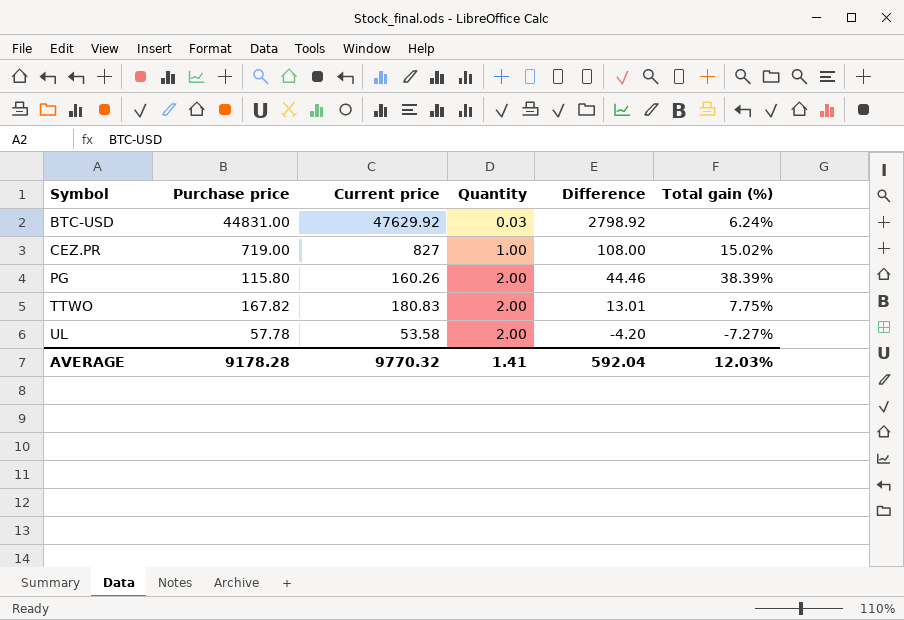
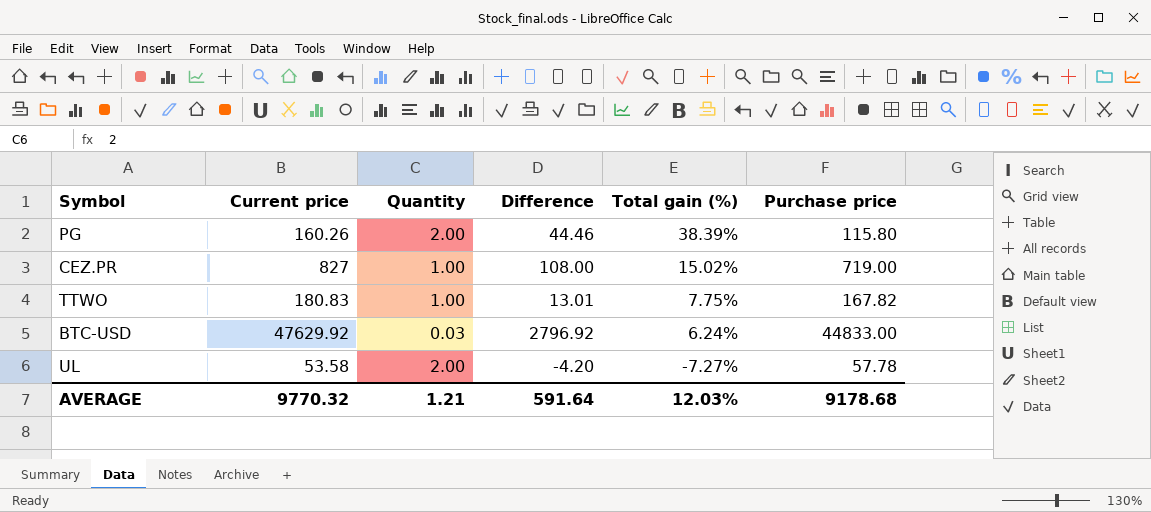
row order: Symbol ascending -> Total gain (%) descending
column Purchase price | position: 2 -> 6
TTWO | Quantity: 2.00 -> 1.00
BTC-USD | Difference: 2798.92 -> 2796.92
BTC-USD | Purchase price: 44831.00 -> 44833.00
AVERAGE | Quantity: 1.41 -> 1.21
AVERAGE | Difference: 592.04 -> 591.64
AVERAGE | Purchase price: 9178.28 -> 9178.68

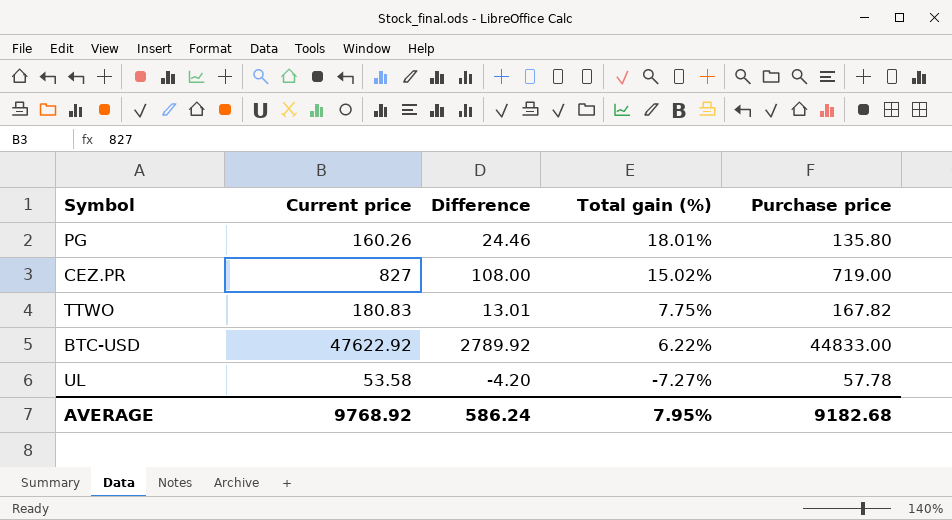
column Quantity | position: 3 -> none
PG | Difference: 44.46 -> 24.46
PG | Total gain (%): 38.39% -> 18.01%
PG | Purchase price: 115.80 -> 135.80
BTC-USD | Current price: 47629.92 -> 47622.92
BTC-USD | Difference: 2796.92 -> 2789.92
BTC-USD | Total gain (%): 6.24% -> 6.22%
AVERAGE | Current price: 9770.32 -> 9768.92
AVERAGE | Difference: 591.64 -> 586.24
AVERAGE | Total gain (%): 12.03% -> 7.95%
AVERAGE | Purchase price: 9178.68 -> 9182.68

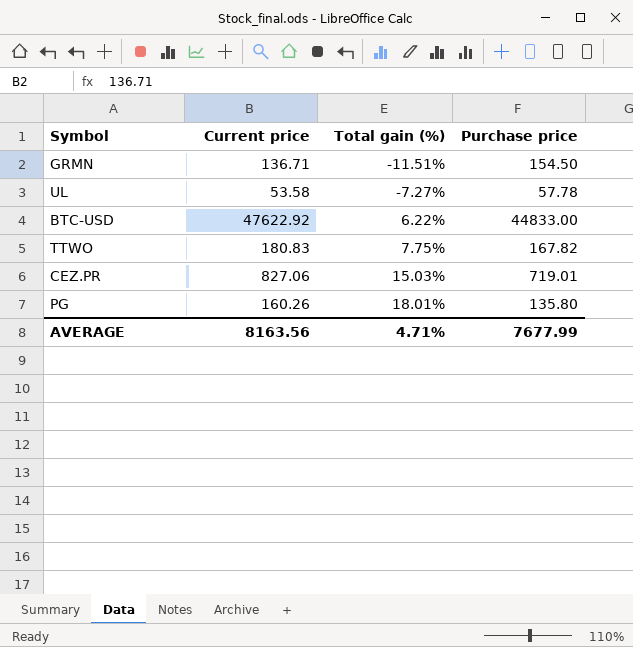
row order: Total gain (%) descending -> Total gain (%) ascending
column Difference | formula: [Current price] - [Purchase price] -> none
row GRMN: none -> 136.71 | -11.51% | 154.50
CEZ.PR | Current price: 827 -> 827.06
CEZ.PR | Total gain (%): 15.02% -> 15.03%
CEZ.PR | Purchase price: 719.00 -> 719.01
AVERAGE | Current price: 9768.92 -> 8163.56
AVERAGE | Total gain (%): 7.95% -> 4.71%
AVERAGE | Purchase price: 9182.68 -> 7677.99

